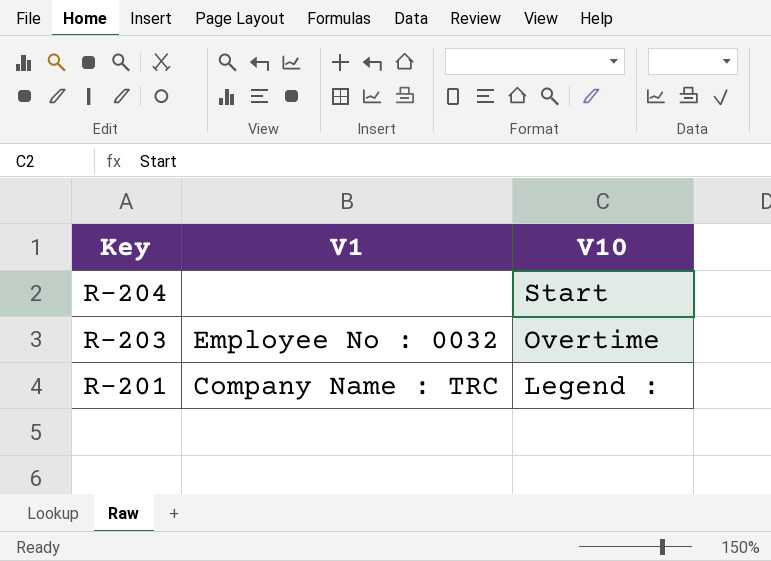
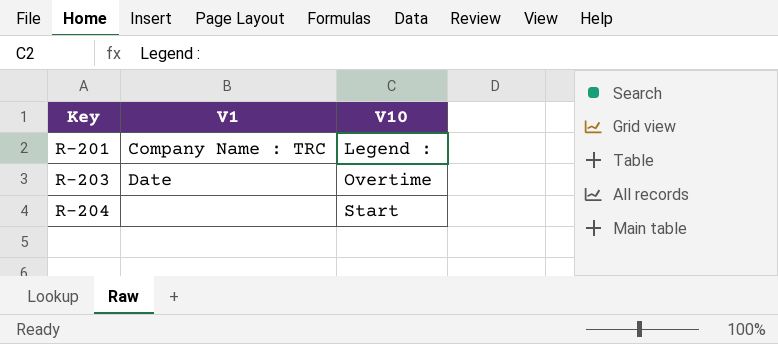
row order: Key descending -> Key ascending
R-203 | V1: Employee No : 0032 -> Date

